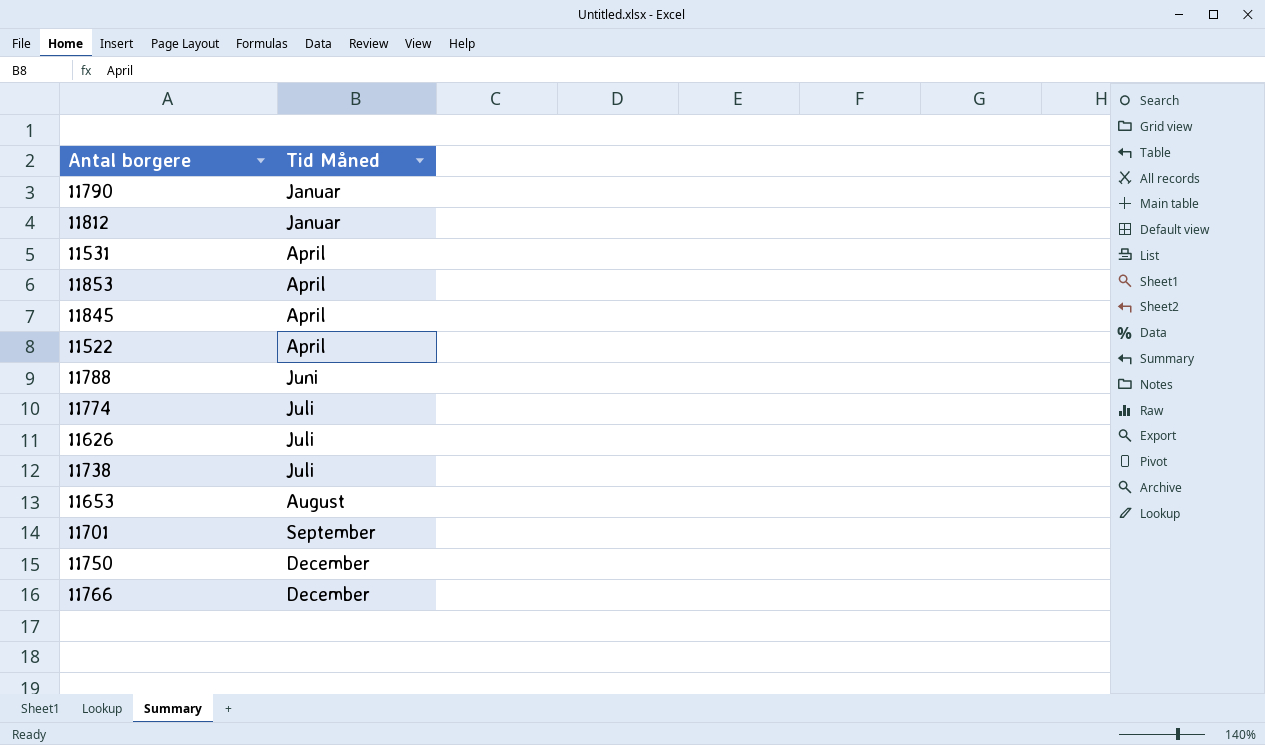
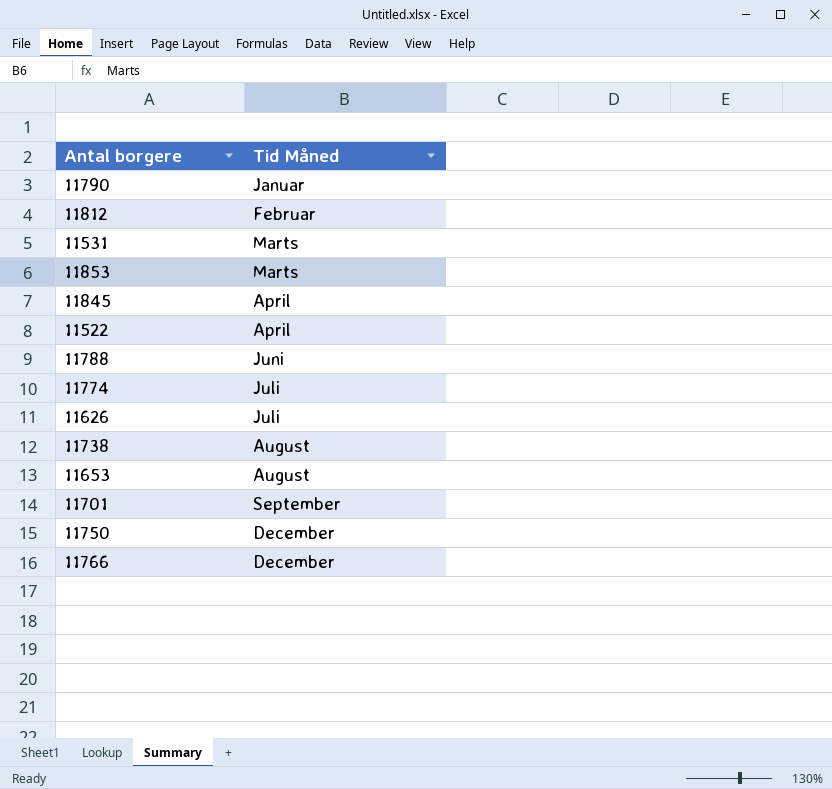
11812 | Tid Måned: Januar -> Februar
11531 | Tid Måned: April -> Marts
11853 | Tid Måned: April -> Marts
11738 | Tid Måned: Juli -> August

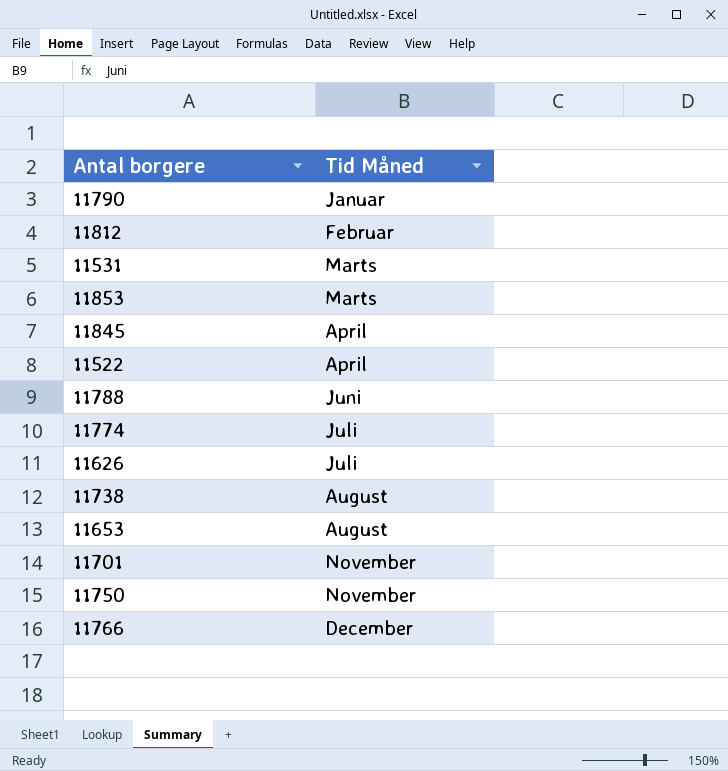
11701 | Tid Måned: September -> November
11750 | Tid Måned: December -> November

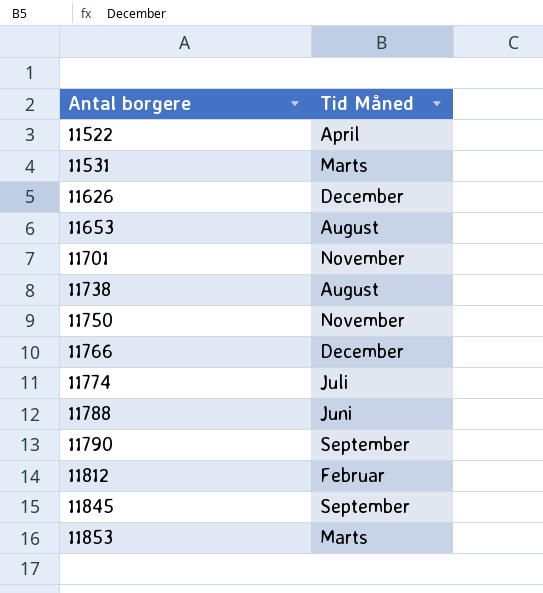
row order: Tid Måned ascending -> Antal borgere ascending
11626 | Tid Måned: Juli -> December
11790 | Tid Måned: Januar -> September
11845 | Tid Måned: April -> September

